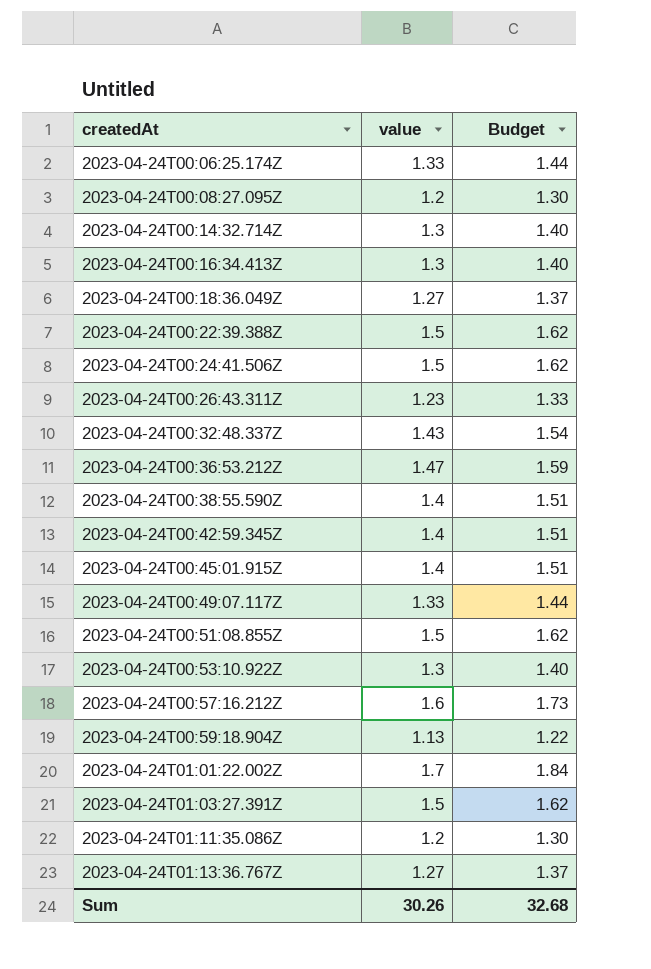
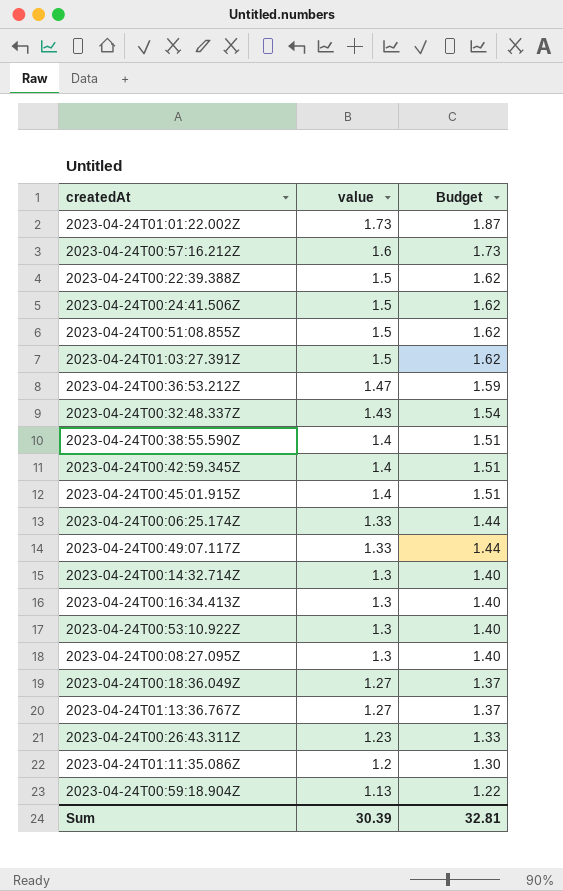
row order: createdAt ascending -> value descending
2023-04-24T01:01:22.002Z | value: 1.7 -> 1.73
2023-04-24T01:01:22.002Z | Budget: 1.84 -> 1.87
2023-04-24T00:08:27.095Z | value: 1.2 -> 1.3
2023-04-24T00:08:27.095Z | Budget: 1.30 -> 1.40
Sum | value: 30.26 -> 30.39
Sum | Budget: 32.68 -> 32.81

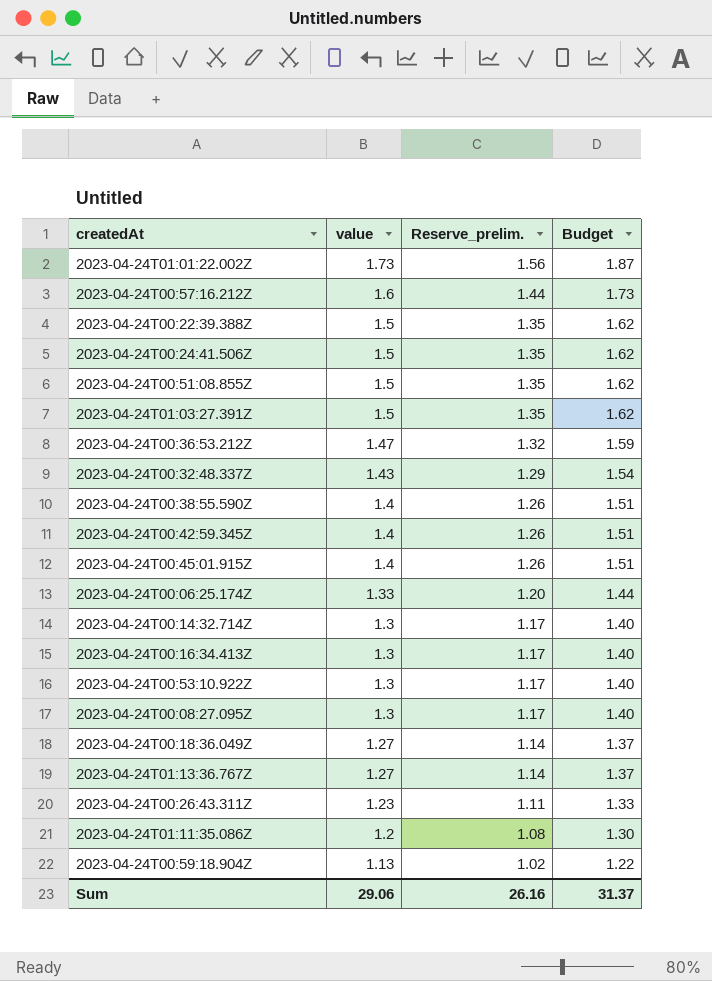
column Reserve_prelim. | formula: none -> [value] * 0.9
row 2023-04-24T00:49:07.117Z: 1.33 | 1.44 -> none
Sum | value: 30.39 -> 29.06
Sum | Budget: 32.81 -> 31.37

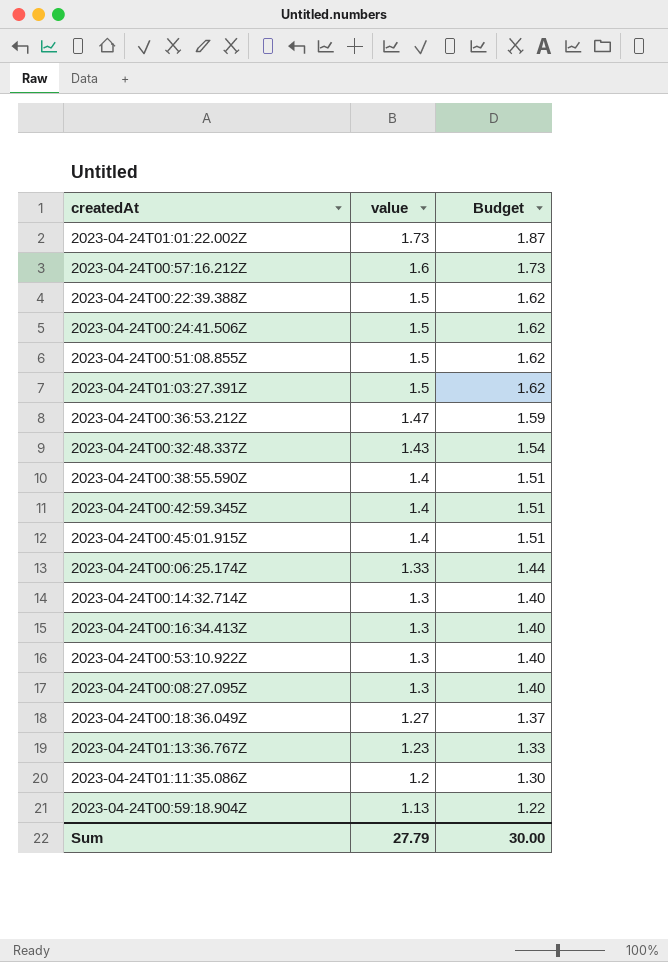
column Reserve_prelim. | formula: [value] * 0.9 -> none
row 2023-04-24T00:26:43.311Z: 1.23 | 1.11 | 1.33 -> none
2023-04-24T01:13:36.767Z | value: 1.27 -> 1.23
2023-04-24T01:13:36.767Z | Budget: 1.37 -> 1.33
Sum | value: 29.06 -> 27.79
Sum | Budget: 31.37 -> 30.00

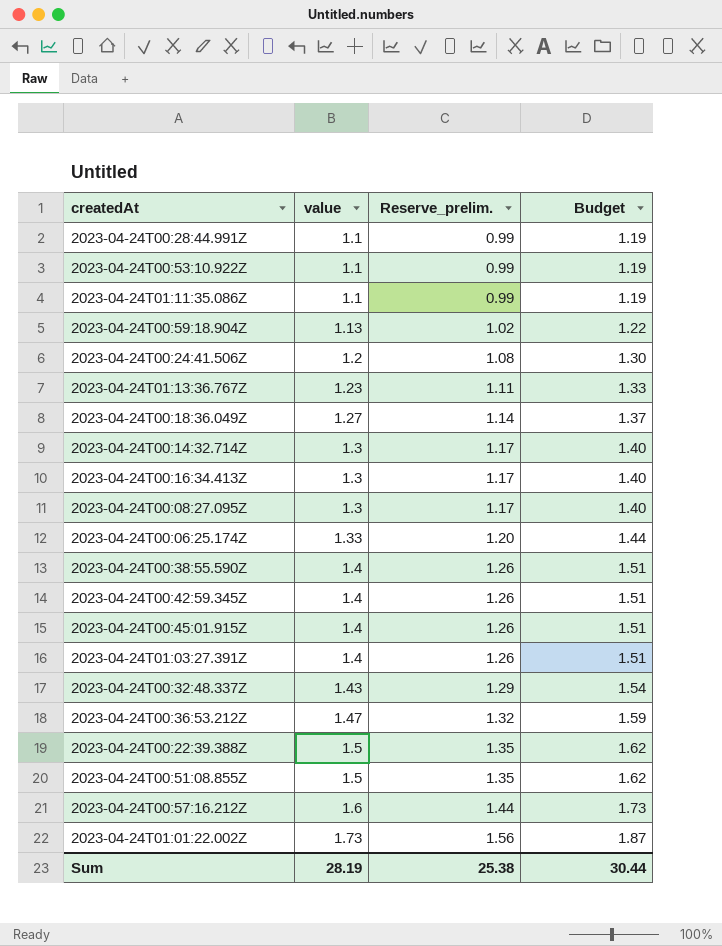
row order: value descending -> value ascending
column Reserve_prelim. | formula: none -> [value] * 0.9
row 2023-04-24T00:28:44.991Z: none -> 1.1 | 0.99 | 1.19
2023-04-24T00:53:10.922Z | value: 1.3 -> 1.1
2023-04-24T00:53:10.922Z | Budget: 1.40 -> 1.19
2023-04-24T01:11:35.086Z | value: 1.2 -> 1.1
2023-04-24T01:11:35.086Z | Budget: 1.30 -> 1.19
2023-04-24T00:24:41.506Z | value: 1.5 -> 1.2
2023-04-24T00:24:41.506Z | Budget: 1.62 -> 1.30
2023-04-24T01:03:27.391Z | value: 1.5 -> 1.4
2023-04-24T01:03:27.391Z | Budget: 1.62 -> 1.51
Sum | value: 27.79 -> 28.19
Sum | Budget: 30.00 -> 30.44

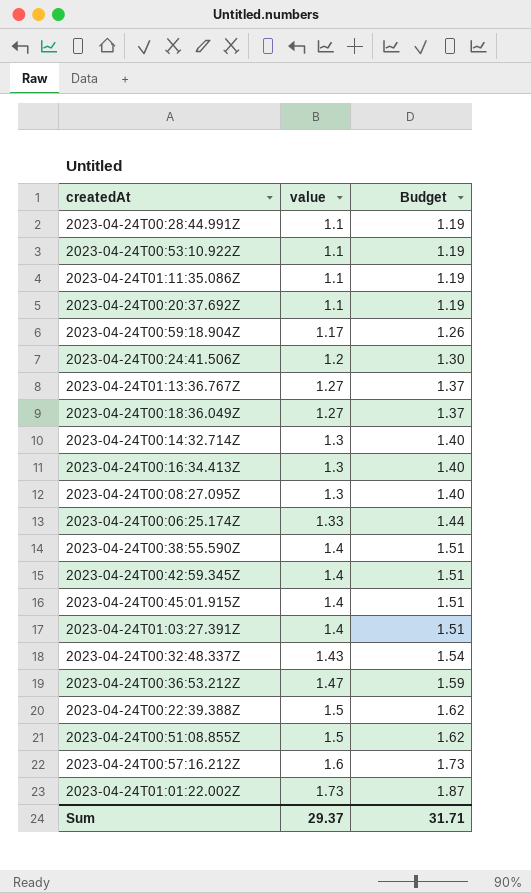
column Reserve_prelim. | formula: [value] * 0.9 -> none
row 2023-04-24T00:20:37.692Z: none -> 1.1 | 1.19
2023-04-24T00:59:18.904Z | value: 1.13 -> 1.17
2023-04-24T00:59:18.904Z | Budget: 1.22 -> 1.26
2023-04-24T01:13:36.767Z | value: 1.23 -> 1.27
2023-04-24T01:13:36.767Z | Budget: 1.33 -> 1.37
Sum | value: 28.19 -> 29.37
Sum | Budget: 30.44 -> 31.71

